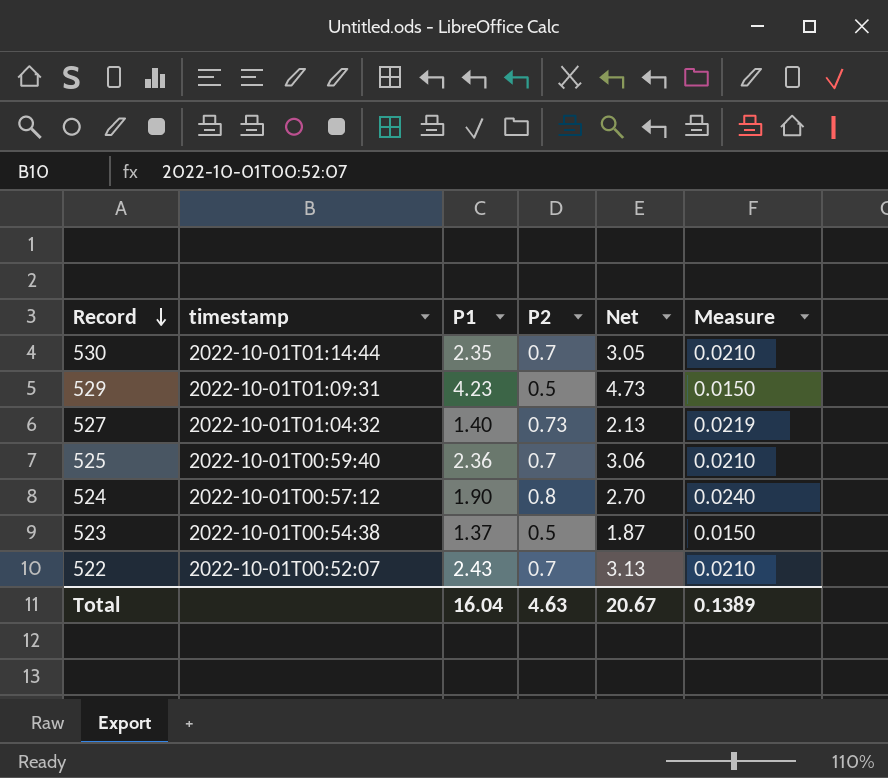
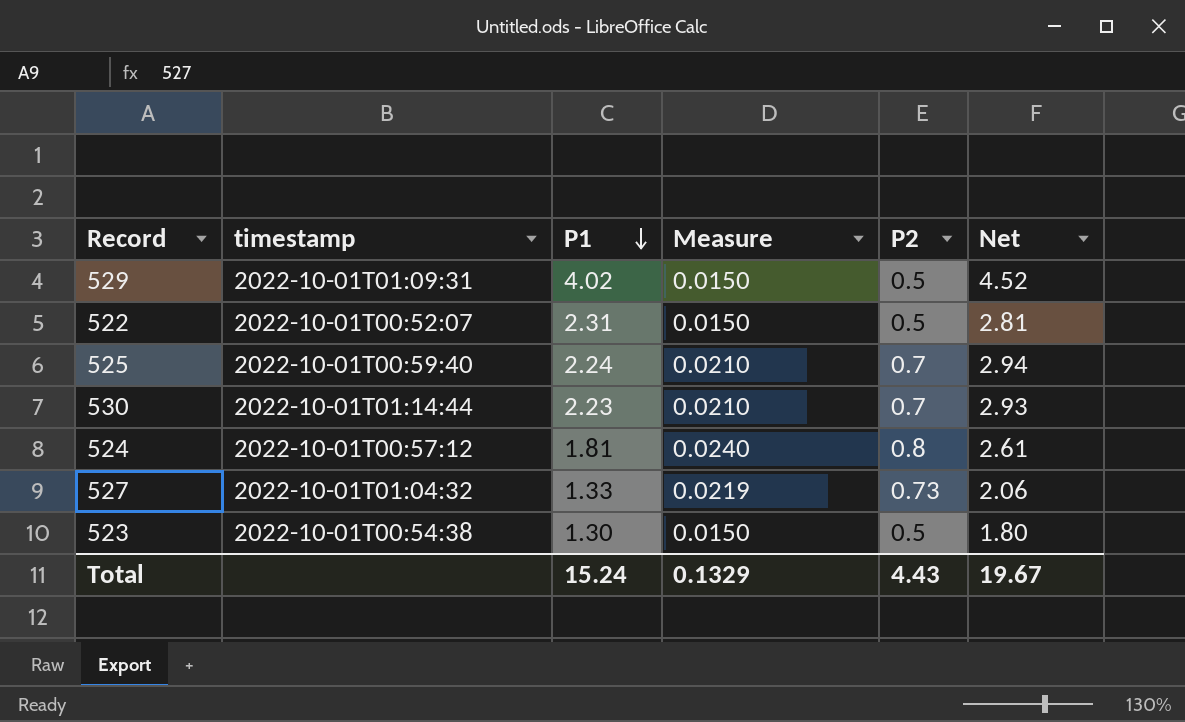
row order: Record descending -> P1 descending
column Measure | position: 6 -> 4
529 | P1: 4.23 -> 4.02
529 | Net: 4.73 -> 4.52
522 | P1: 2.43 -> 2.31
522 | Measure: 0.0210 -> 0.0150
522 | P2: 0.7 -> 0.5
522 | Net: 3.13 -> 2.81
525 | P1: 2.36 -> 2.24
525 | Net: 3.06 -> 2.94
530 | P1: 2.35 -> 2.23
530 | Net: 3.05 -> 2.93
524 | P1: 1.90 -> 1.81
524 | Net: 2.70 -> 2.61
527 | P1: 1.40 -> 1.33
527 | Net: 2.13 -> 2.06
523 | P1: 1.37 -> 1.30
523 | Net: 1.87 -> 1.80
Total | P1: 16.04 -> 15.24
Total | Measure: 0.1389 -> 0.1329
Total | P2: 4.63 -> 4.43
Total | Net: 20.67 -> 19.67

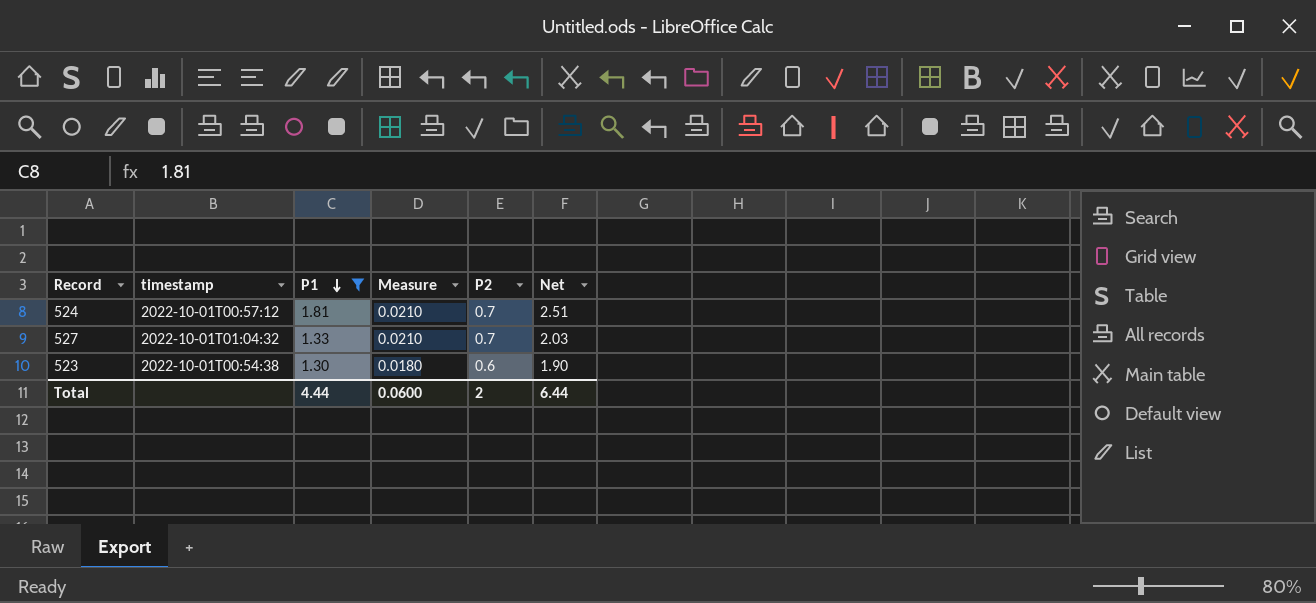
filter: none -> P1 <= 1.81
524 | Measure: 0.0240 -> 0.0210
524 | P2: 0.8 -> 0.7
524 | Net: 2.61 -> 2.51
527 | Measure: 0.0219 -> 0.0210
527 | P2: 0.73 -> 0.7
527 | Net: 2.06 -> 2.03
523 | Measure: 0.0150 -> 0.0180
523 | P2: 0.5 -> 0.6
523 | Net: 1.80 -> 1.90
Total | P1: 15.24 -> 4.44
Total | Measure: 0.1329 -> 0.0600
Total | P2: 4.43 -> 2
Total | Net: 19.67 -> 6.44

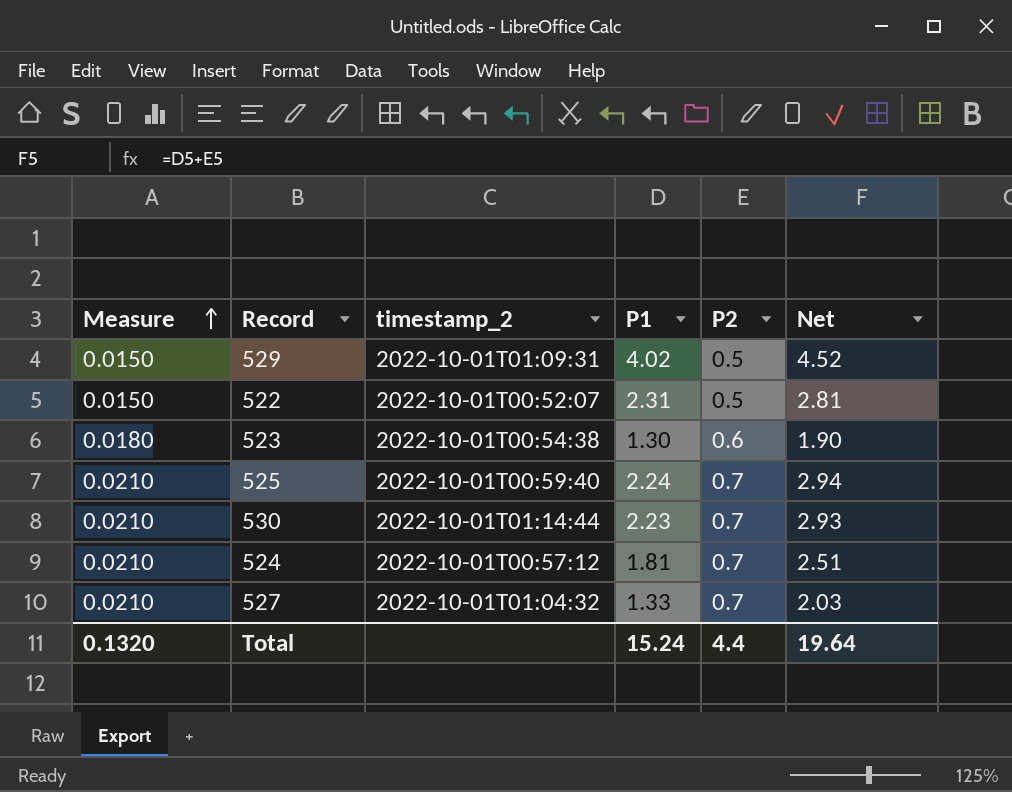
filter: P1 <= 1.81 -> none
row order: P1 descending -> Measure ascending
column Measure | position: 4 -> 1
column name: timestamp -> timestamp_2
Total | Measure: 0.0600 -> 0.1320
Total | P1: 4.44 -> 15.24
Total | P2: 2 -> 4.4
Total | Net: 6.44 -> 19.64

